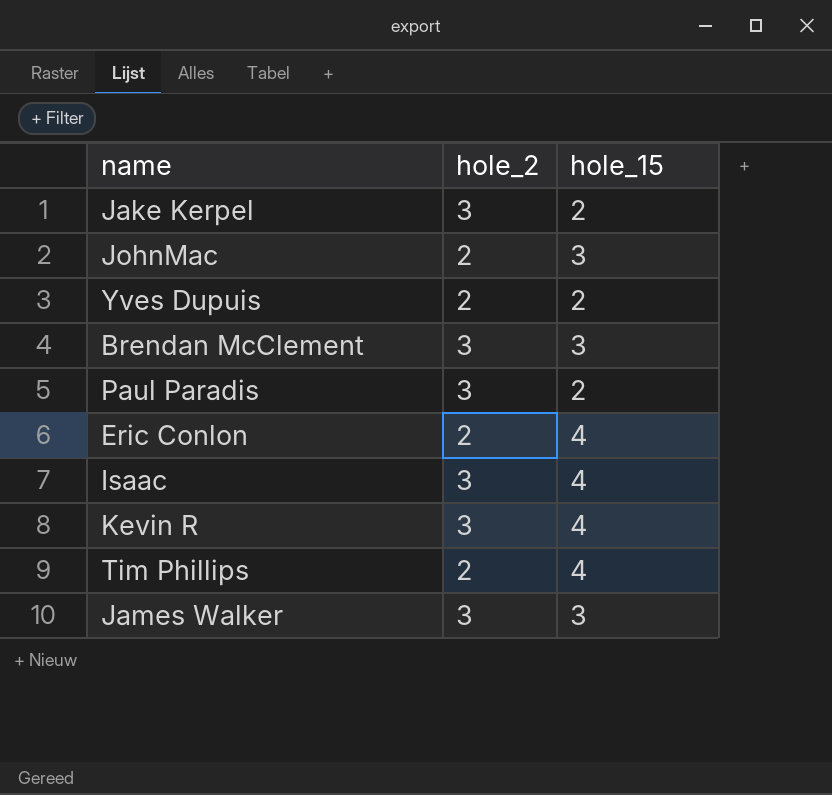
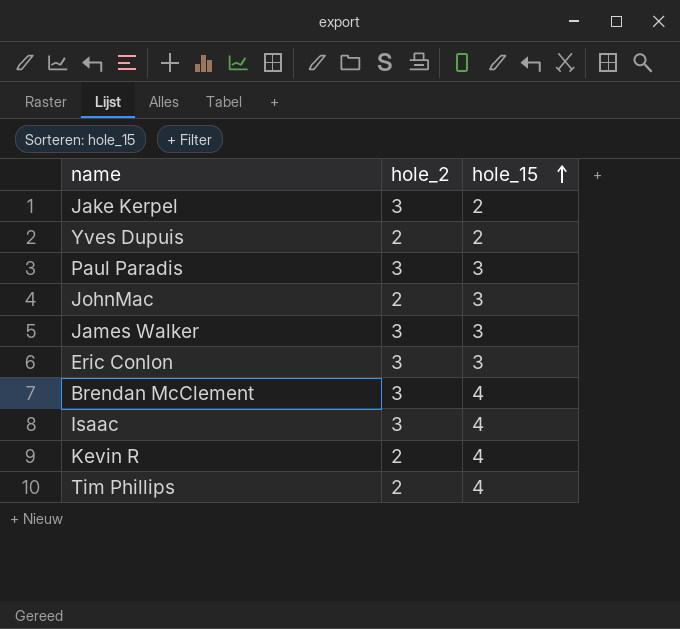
row order: none -> hole_15 ascending
Paul Paradis | hole_15: 2 -> 3
Eric Conlon | hole_2: 2 -> 3
Eric Conlon | hole_15: 4 -> 3
Brendan McClement | hole_15: 3 -> 4
Kevin R | hole_2: 3 -> 2

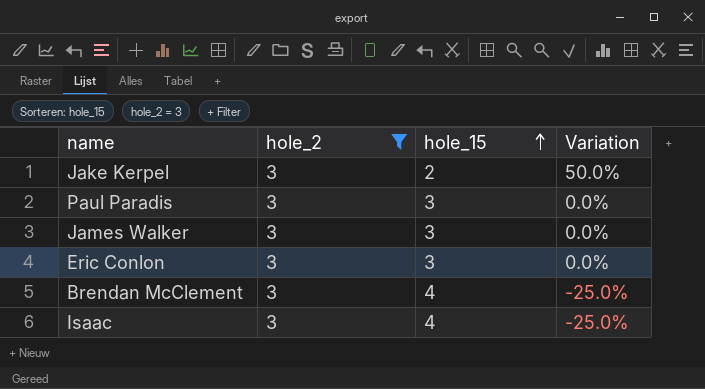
filter: none -> hole_2 = 3
column Variation | formula: none -> ([hole_2] - [hole_15]) / [hole_15]

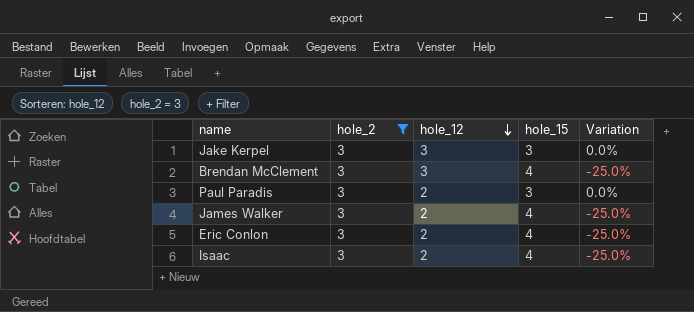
row order: hole_15 ascending -> hole_12 descending
column hole_12 | position: none -> 3
Jake Kerpel | hole_15: 2 -> 3
Jake Kerpel | Variation: 50.0% -> 0.0%
James Walker | hole_15: 3 -> 4
James Walker | Variation: 0.0% -> -25.0%
Eric Conlon | hole_15: 3 -> 4
Eric Conlon | Variation: 0.0% -> -25.0%

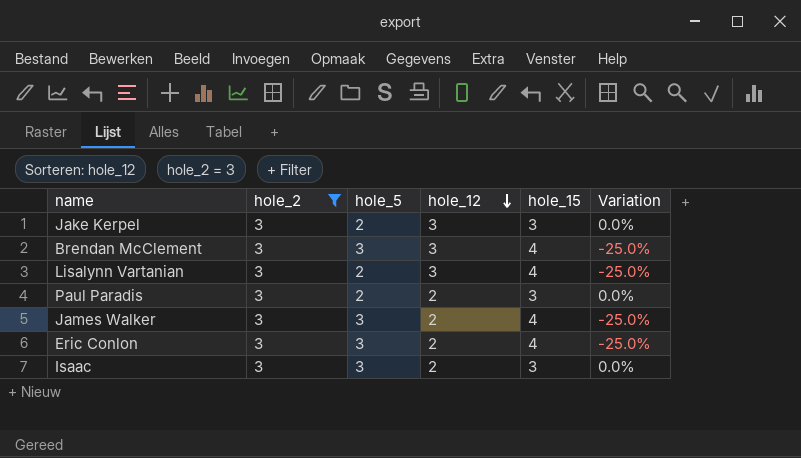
column hole_5 | position: none -> 3
row Lisalynn Vartanian: none -> 3 | 2 | 3 | 4 | -25.0%
Isaac | hole_15: 4 -> 3
Isaac | Variation: -25.0% -> 0.0%

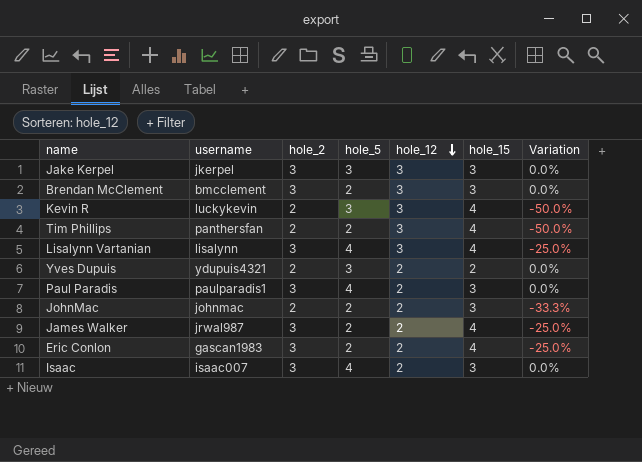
filter: hole_2 = 3 -> none
column username | position: none -> 2
Jake Kerpel | hole_5: 2 -> 3
Brendan McClement | hole_5: 3 -> 2
Brendan McClement | hole_15: 4 -> 3
Brendan McClement | Variation: -25.0% -> 0.0%
Lisalynn Vartanian | hole_5: 2 -> 4
Paul Paradis | hole_5: 2 -> 4
James Walker | hole_5: 3 -> 2
Eric Conlon | hole_5: 3 -> 2
Isaac | hole_5: 3 -> 4

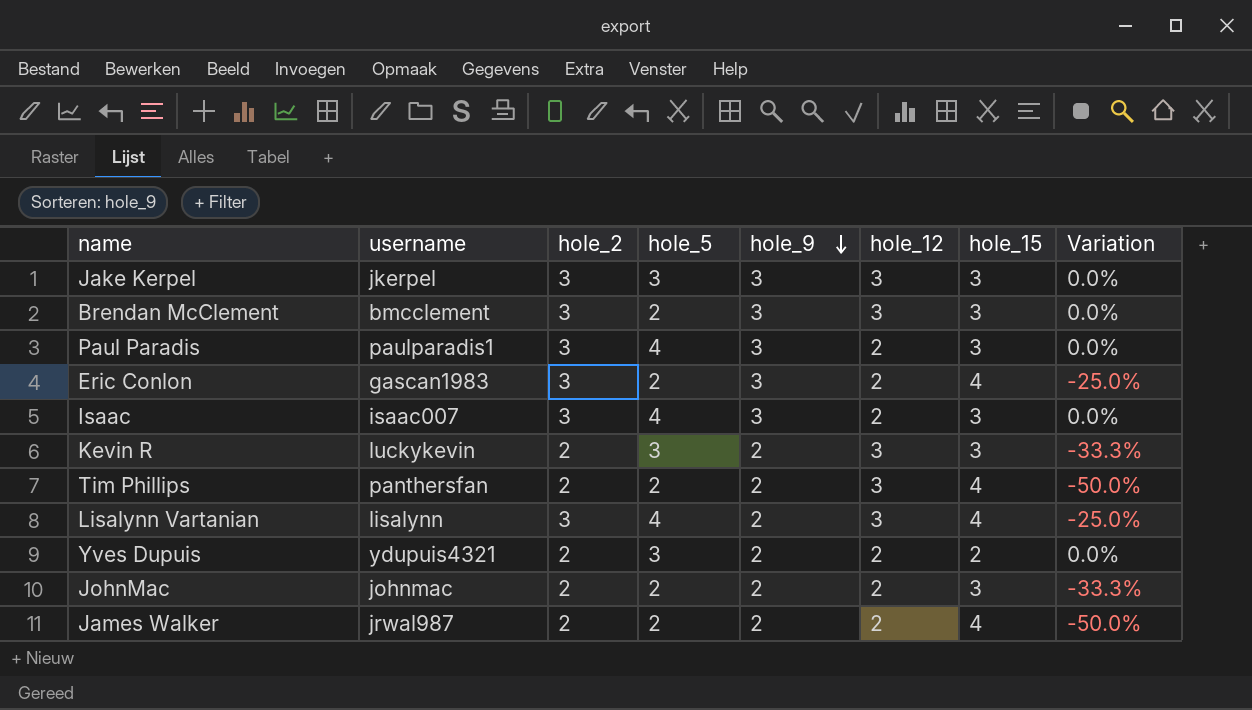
row order: hole_12 descending -> hole_9 descending
column hole_9 | position: none -> 5
Kevin R | hole_15: 4 -> 3
Kevin R | Variation: -50.0% -> -33.3%
James Walker | hole_2: 3 -> 2
James Walker | Variation: -25.0% -> -50.0%

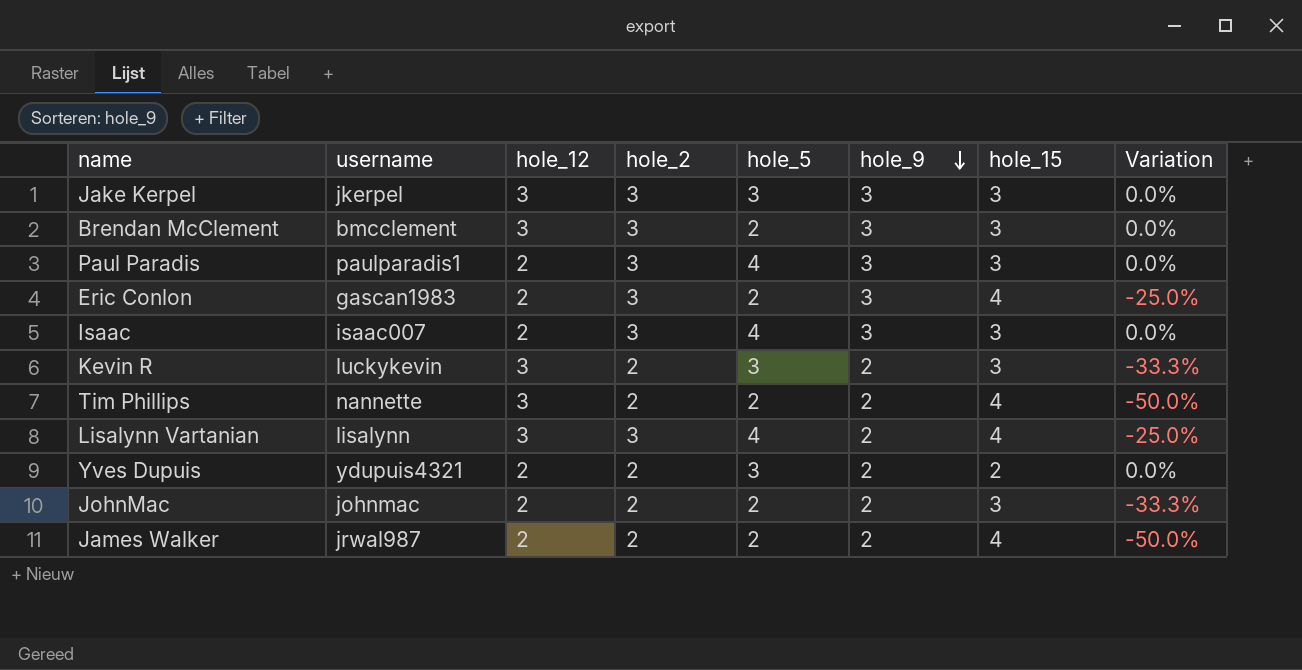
column hole_12 | position: 6 -> 3
Tim Phillips | username: panthersfan -> nannette

